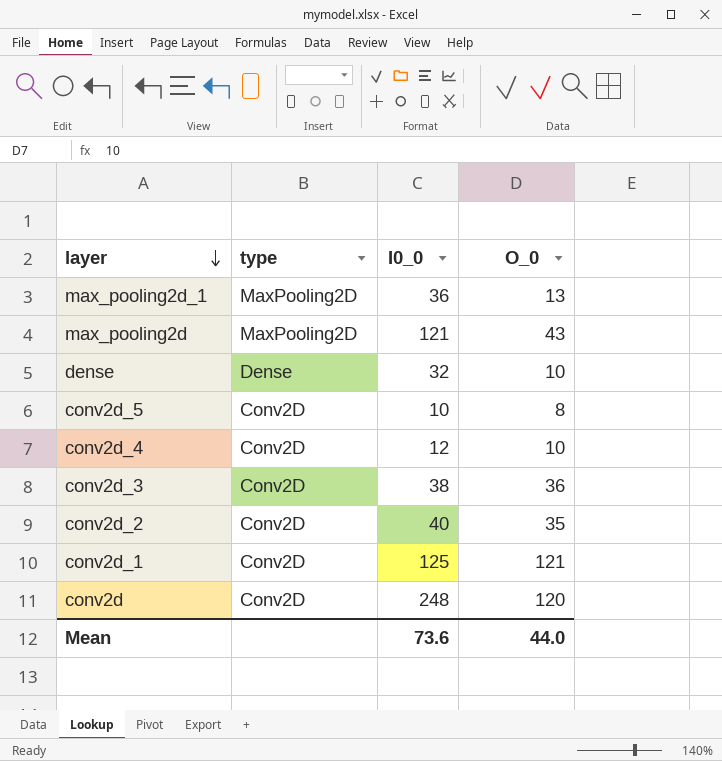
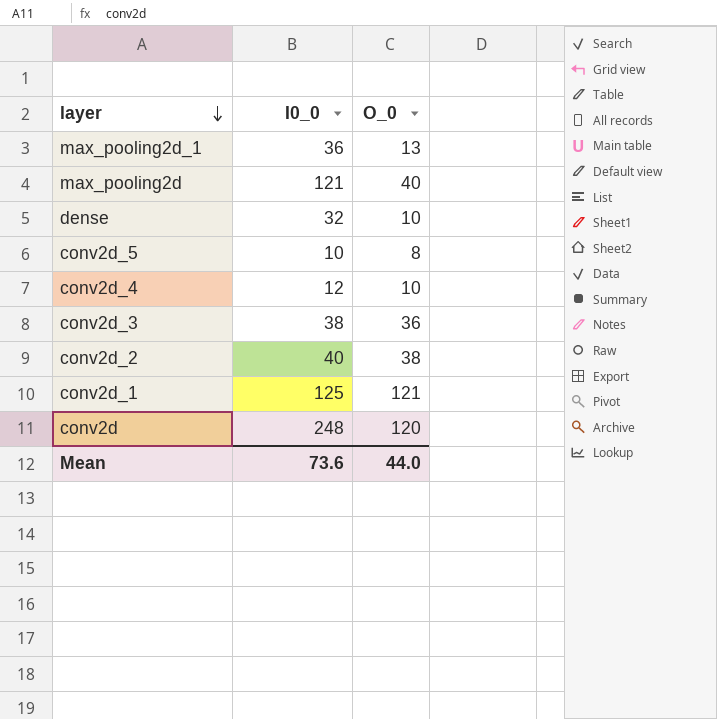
column type | position: 2 -> none
max_pooling2d | O_0: 43 -> 40
conv2d_2 | O_0: 35 -> 38

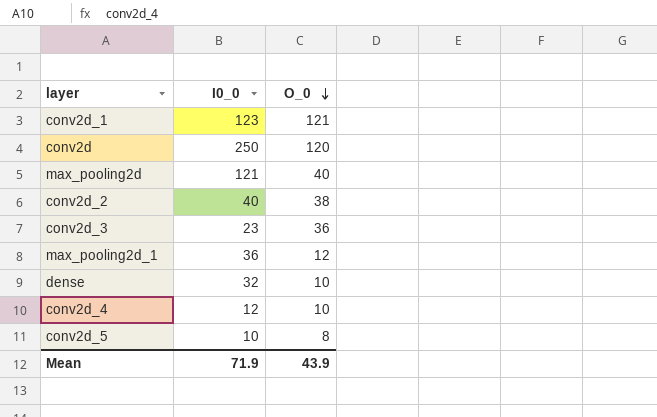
row order: layer descending -> O_0 descending
conv2d_1 | I0_0: 125 -> 123
conv2d | I0_0: 248 -> 250
conv2d_3 | I0_0: 38 -> 23
max_pooling2d_1 | O_0: 13 -> 12
Mean | I0_0: 73.6 -> 71.9
Mean | O_0: 44.0 -> 43.9

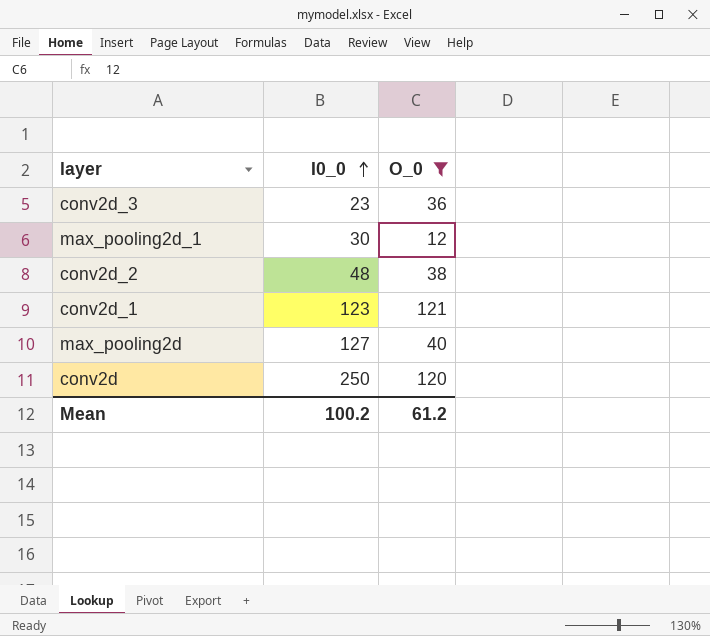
filter: none -> O_0 >= 12
row order: O_0 descending -> I0_0 ascending
max_pooling2d_1 | I0_0: 36 -> 30
conv2d_2 | I0_0: 40 -> 48
max_pooling2d | I0_0: 121 -> 127
Mean | I0_0: 71.9 -> 100.2
Mean | O_0: 43.9 -> 61.2

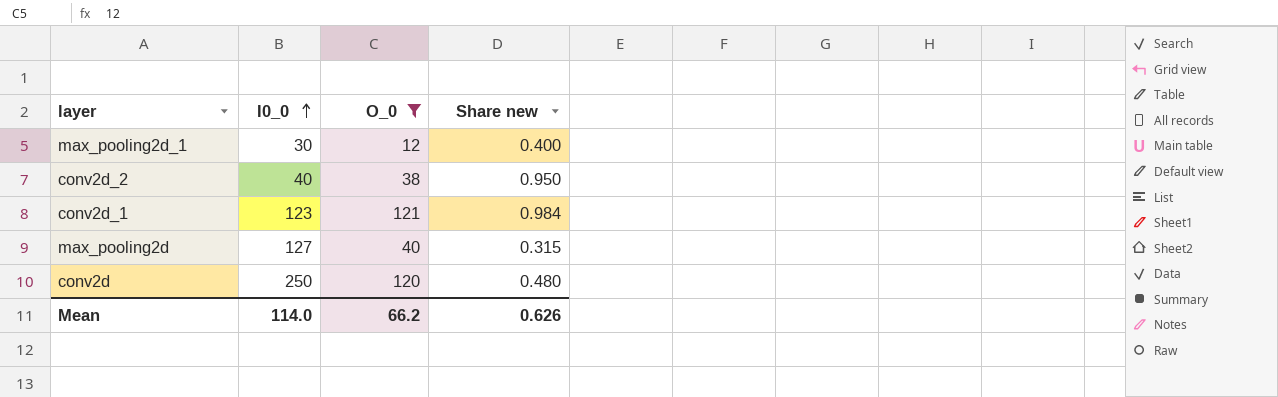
column Share new | formula: none -> [O_0] / [I0_0]
row conv2d_3: 23 | 36 -> none
conv2d_2 | I0_0: 48 -> 40
Mean | I0_0: 100.2 -> 114.0
Mean | O_0: 61.2 -> 66.2

